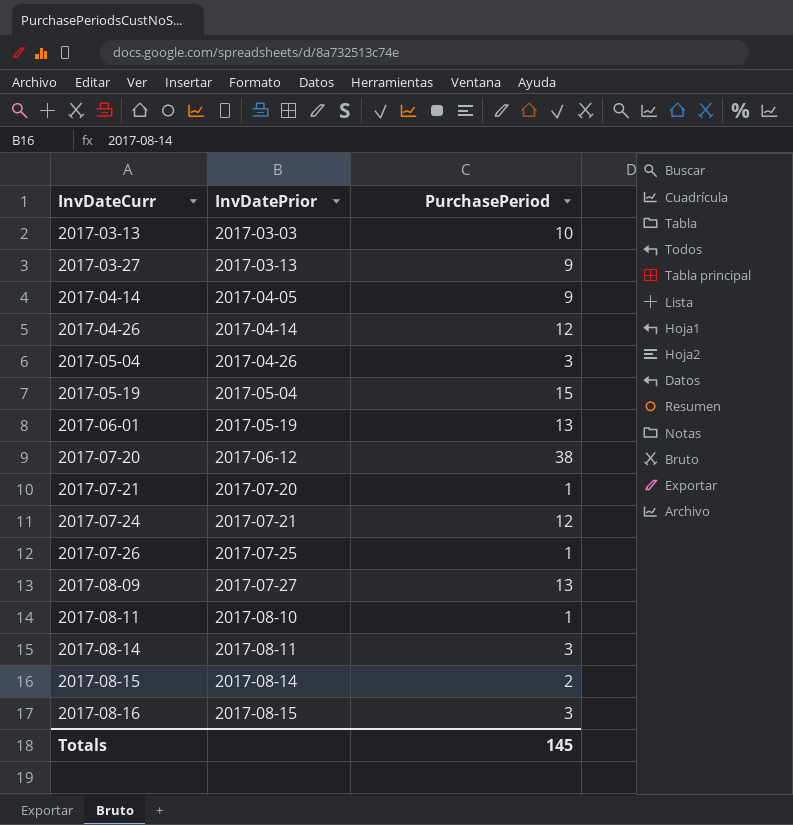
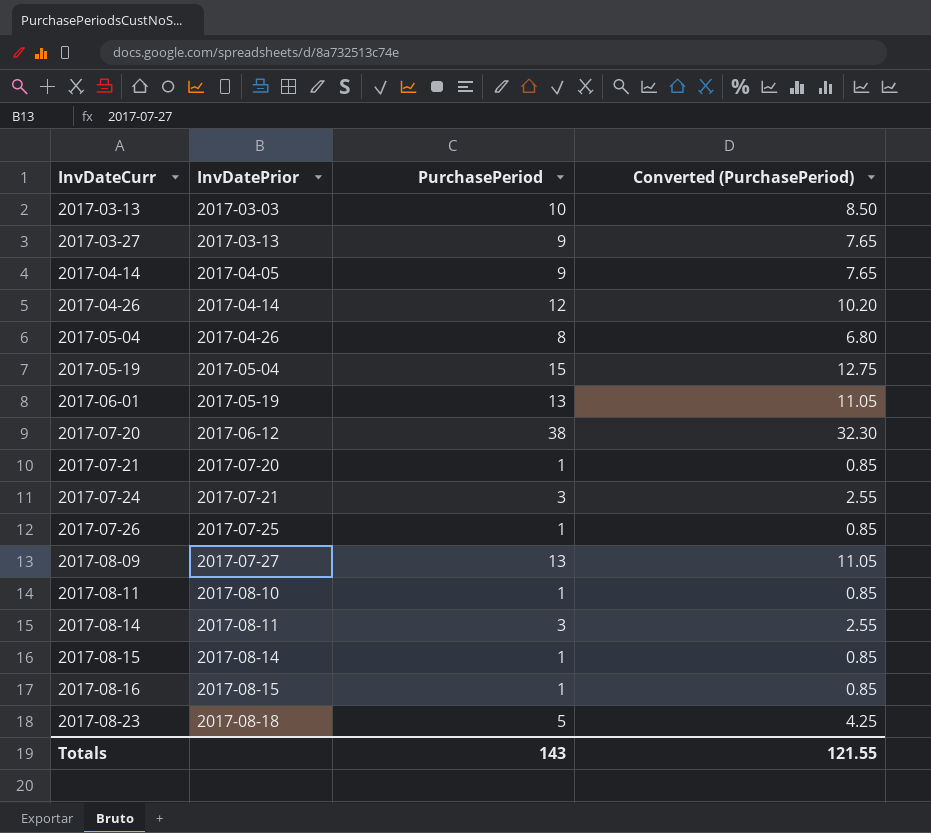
column Converted (PurchasePeriod) | formula: none -> [PurchasePeriod] * 0.85
2017-05-04 | PurchasePeriod: 3 -> 8
2017-07-24 | PurchasePeriod: 12 -> 3
2017-08-15 | PurchasePeriod: 2 -> 1
2017-08-16 | PurchasePeriod: 3 -> 1
row 2017-08-23: none -> 2017-08-18 | 5 | 4.25
Totals | PurchasePeriod: 145 -> 143

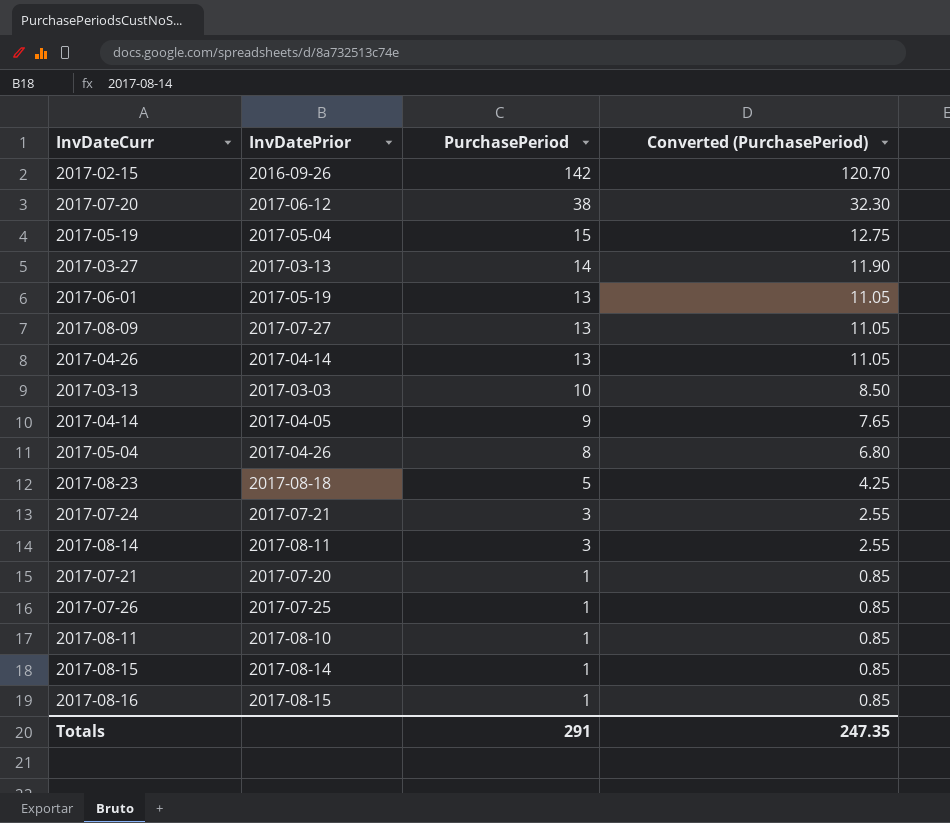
row order: InvDateCurr ascending -> PurchasePeriod descending
row 2017-02-15: none -> 2016-09-26 | 142 | 120.70
2017-03-27 | PurchasePeriod: 9 -> 14
2017-03-27 | Converted (PurchasePeriod): 7.65 -> 11.90
2017-04-26 | PurchasePeriod: 12 -> 13
2017-04-26 | Converted (PurchasePeriod): 10.20 -> 11.05
Totals | PurchasePeriod: 143 -> 291
Totals | Converted (PurchasePeriod): 121.55 -> 247.35

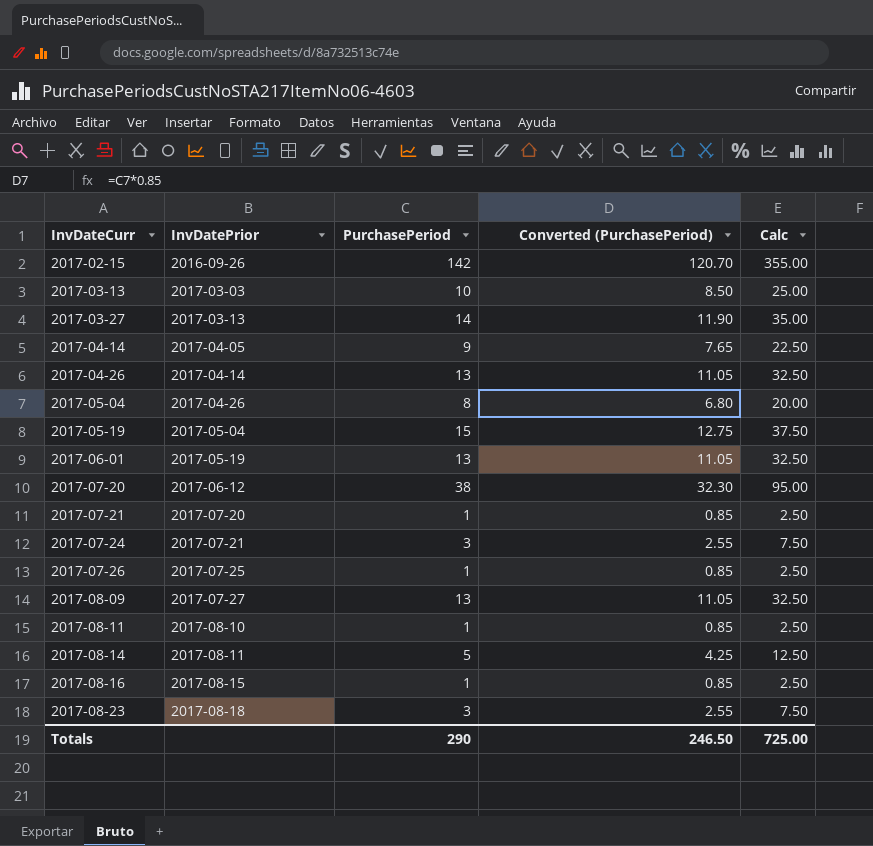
row order: PurchasePeriod descending -> InvDateCurr ascending
column Calc | formula: none -> [PurchasePeriod] * 2.5
row 2017-08-15: 2017-08-14 | 1 | 0.85 -> none
2017-08-14 | PurchasePeriod: 3 -> 5
2017-08-14 | Converted (PurchasePeriod): 2.55 -> 4.25
2017-08-23 | PurchasePeriod: 5 -> 3
2017-08-23 | Converted (PurchasePeriod): 4.25 -> 2.55
Totals | PurchasePeriod: 291 -> 290
Totals | Converted (PurchasePeriod): 247.35 -> 246.50

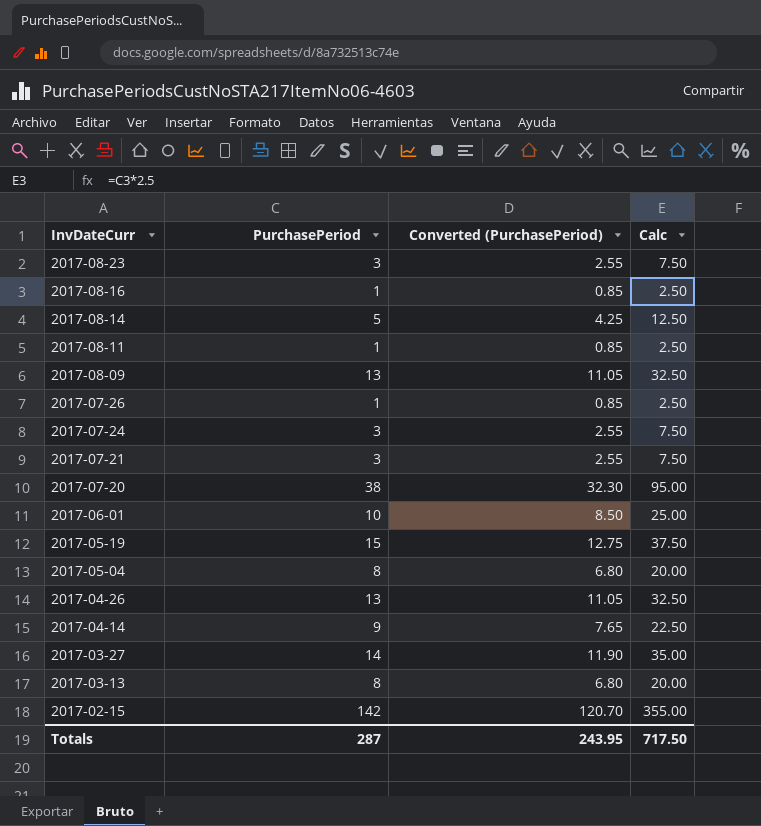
row order: InvDateCurr ascending -> InvDateCurr descending
column InvDatePrior | position: 2 -> none
2017-07-21 | PurchasePeriod: 1 -> 3
2017-07-21 | Converted (PurchasePeriod): 0.85 -> 2.55
2017-07-21 | Calc: 2.50 -> 7.50
2017-06-01 | PurchasePeriod: 13 -> 10
2017-06-01 | Converted (PurchasePeriod): 11.05 -> 8.50
2017-06-01 | Calc: 32.50 -> 25.00
2017-03-13 | PurchasePeriod: 10 -> 8
2017-03-13 | Converted (PurchasePeriod): 8.50 -> 6.80
2017-03-13 | Calc: 25.00 -> 20.00
Totals | PurchasePeriod: 290 -> 287
Totals | Converted (PurchasePeriod): 246.50 -> 243.95
Totals | Calc: 725.00 -> 717.50

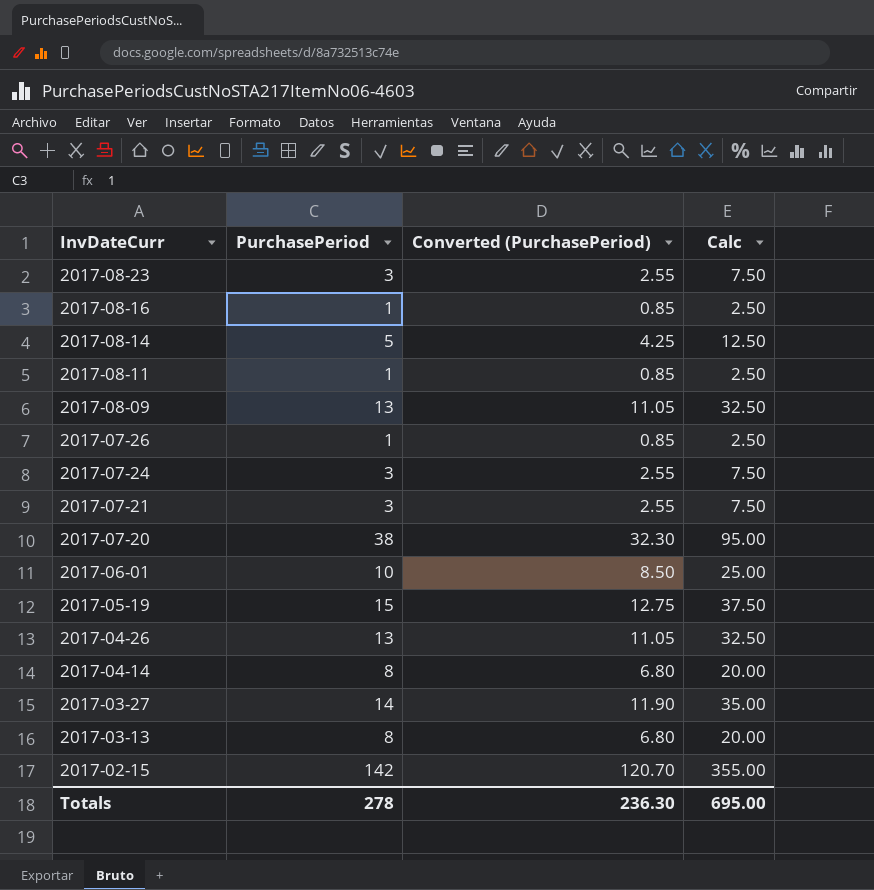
row 2017-05-04: 8 | 6.80 | 20.00 -> none
2017-04-14 | PurchasePeriod: 9 -> 8
2017-04-14 | Converted (PurchasePeriod): 7.65 -> 6.80
2017-04-14 | Calc: 22.50 -> 20.00
Totals | PurchasePeriod: 287 -> 278
Totals | Converted (PurchasePeriod): 243.95 -> 236.30
Totals | Calc: 717.50 -> 695.00

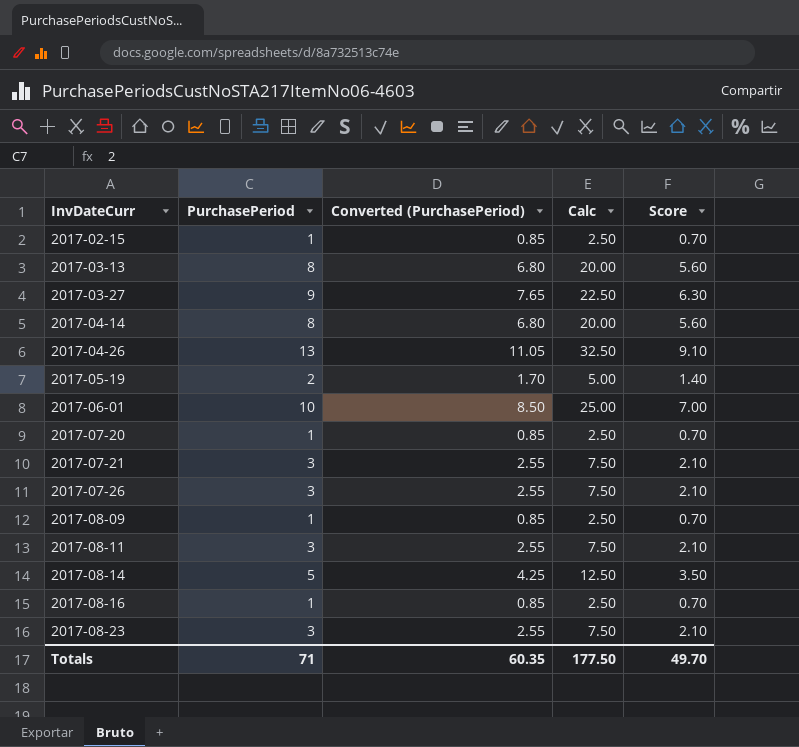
row order: InvDateCurr descending -> InvDateCurr ascending
column Score | formula: none -> [PurchasePeriod] * 0.7
row 2017-07-24: 3 | 2.55 | 7.50 -> none
2017-02-15 | PurchasePeriod: 142 -> 1
2017-02-15 | Converted (PurchasePeriod): 120.70 -> 0.85
2017-02-15 | Calc: 355.00 -> 2.50
2017-03-27 | PurchasePeriod: 14 -> 9
2017-03-27 | Converted (PurchasePeriod): 11.90 -> 7.65
2017-03-27 | Calc: 35.00 -> 22.50
2017-05-19 | PurchasePeriod: 15 -> 2
2017-05-19 | Converted (PurchasePeriod): 12.75 -> 1.70
2017-05-19 | Calc: 37.50 -> 5.00
2017-07-20 | PurchasePeriod: 38 -> 1
2017-07-20 | Converted (PurchasePeriod): 32.30 -> 0.85
2017-07-20 | Calc: 95.00 -> 2.50
2017-07-26 | PurchasePeriod: 1 -> 3
2017-07-26 | Converted (PurchasePeriod): 0.85 -> 2.55
2017-07-26 | Calc: 2.50 -> 7.50
2017-08-09 | PurchasePeriod: 13 -> 1
2017-08-09 | Converted (PurchasePeriod): 11.05 -> 0.85
2017-08-09 | Calc: 32.50 -> 2.50
2017-08-11 | PurchasePeriod: 1 -> 3
2017-08-11 | Converted (PurchasePeriod): 0.85 -> 2.55
2017-08-11 | Calc: 2.50 -> 7.50
Totals | PurchasePeriod: 278 -> 71
Totals | Converted (PurchasePeriod): 236.30 -> 60.35
Totals | Calc: 695.00 -> 177.50

